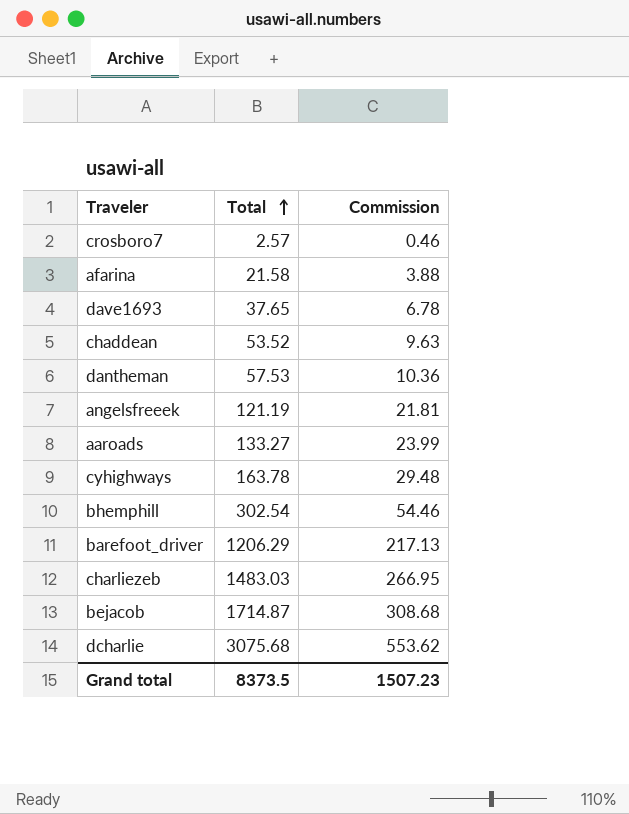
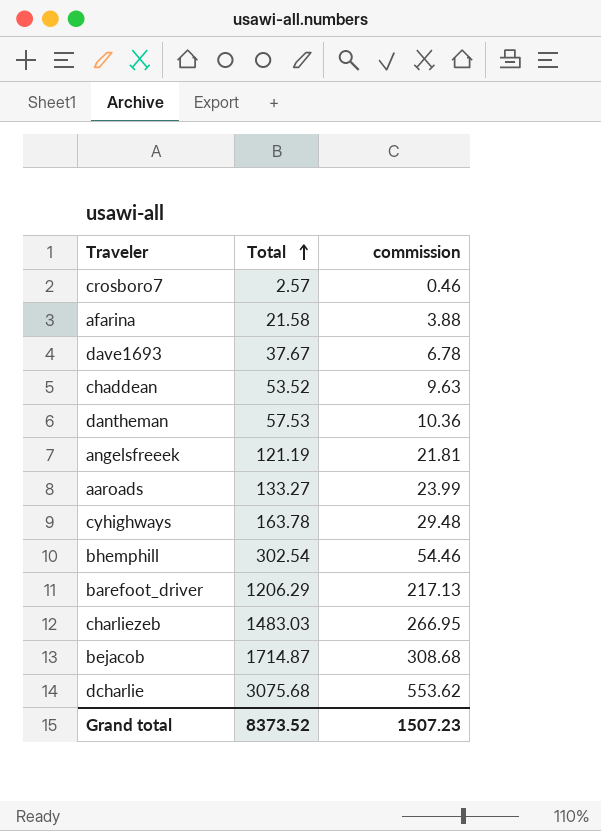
column name: Commission -> commission
dave1693 | Total: 37.65 -> 37.67
Grand total | Total: 8373.5 -> 8373.52

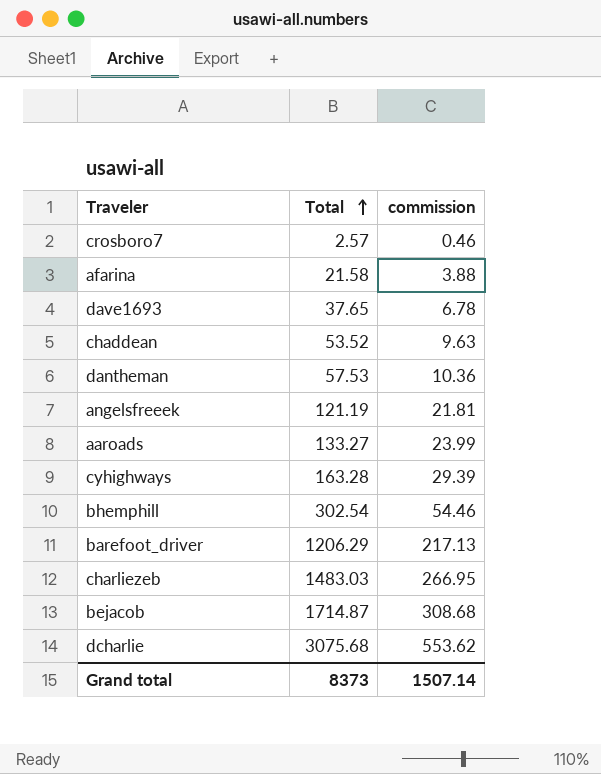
dave1693 | Total: 37.67 -> 37.65
cyhighways | Total: 163.78 -> 163.28
cyhighways | commission: 29.48 -> 29.39
Grand total | Total: 8373.52 -> 8373
Grand total | commission: 1507.23 -> 1507.14

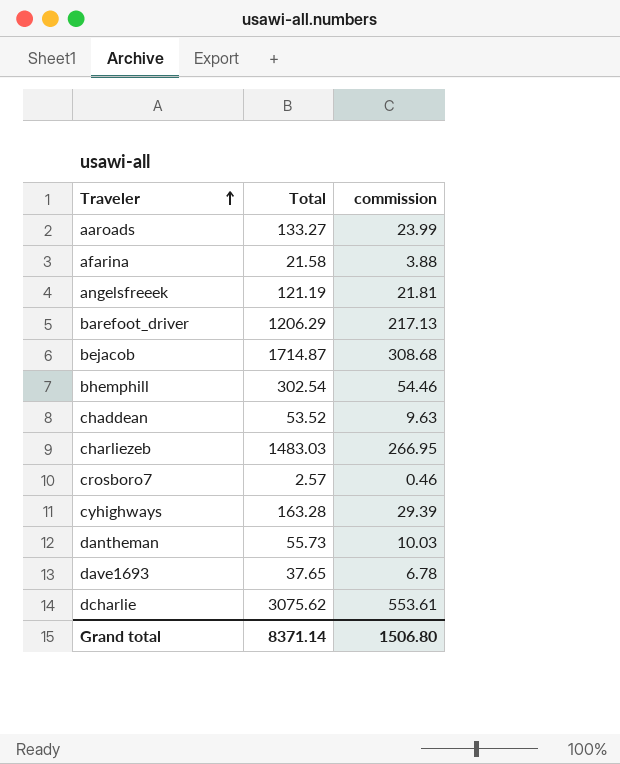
row order: Total ascending -> Traveler ascending
dantheman | Total: 57.53 -> 55.73
dantheman | commission: 10.36 -> 10.03
dcharlie | Total: 3075.68 -> 3075.62
dcharlie | commission: 553.62 -> 553.61
Grand total | Total: 8373 -> 8371.14
Grand total | commission: 1507.14 -> 1506.80

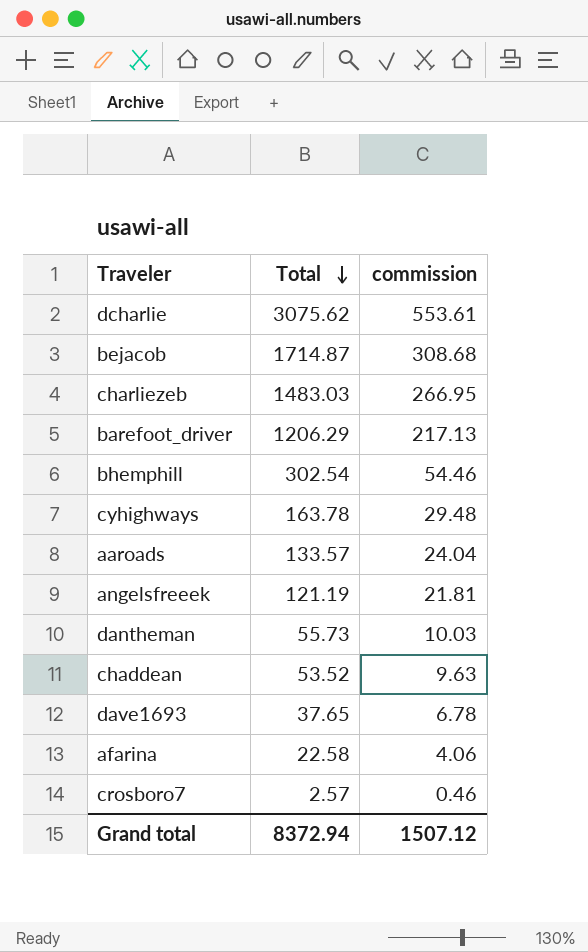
row order: Traveler ascending -> Total descending
cyhighways | Total: 163.28 -> 163.78
cyhighways | commission: 29.39 -> 29.48
aaroads | Total: 133.27 -> 133.57
aaroads | commission: 23.99 -> 24.04
afarina | Total: 21.58 -> 22.58
afarina | commission: 3.88 -> 4.06
Grand total | Total: 8371.14 -> 8372.94
Grand total | commission: 1506.80 -> 1507.12

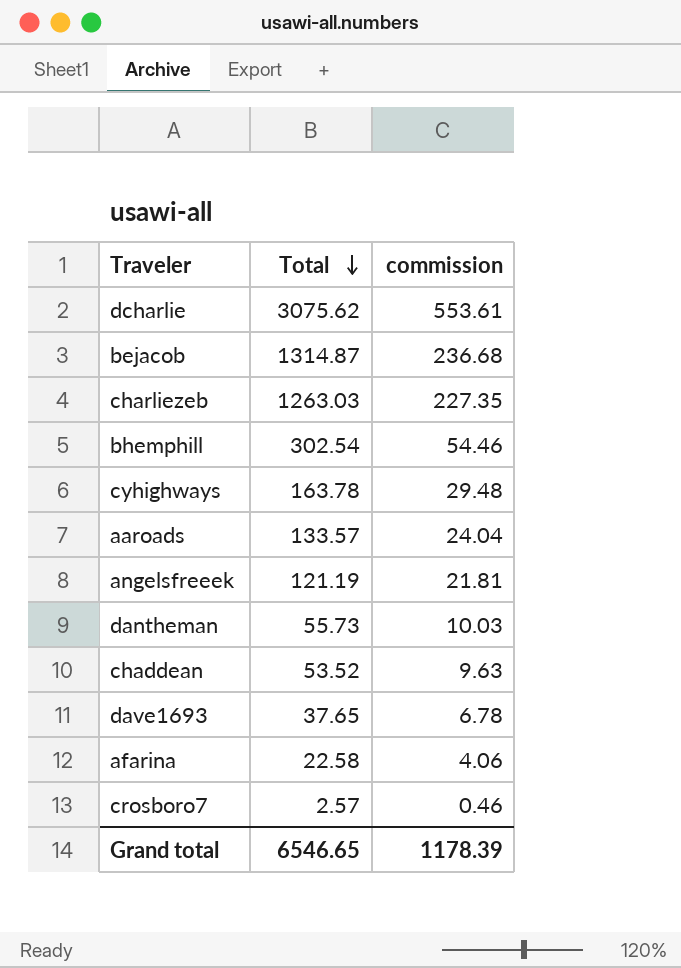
row barefoot_driver: 1206.29 | 217.13 -> none
bejacob | Total: 1714.87 -> 1314.87
bejacob | commission: 308.68 -> 236.68
charliezeb | Total: 1483.03 -> 1263.03
charliezeb | commission: 266.95 -> 227.35
Grand total | Total: 8372.94 -> 6546.65
Grand total | commission: 1507.12 -> 1178.39

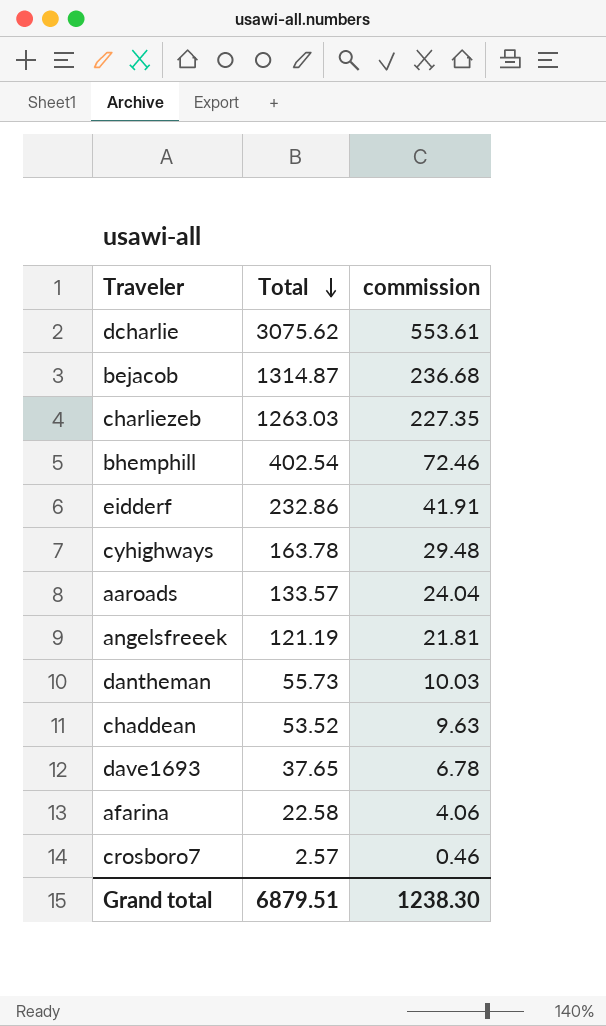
bhemphill | Total: 302.54 -> 402.54
bhemphill | commission: 54.46 -> 72.46
row eidderf: none -> 232.86 | 41.91
Grand total | Total: 6546.65 -> 6879.51
Grand total | commission: 1178.39 -> 1238.30

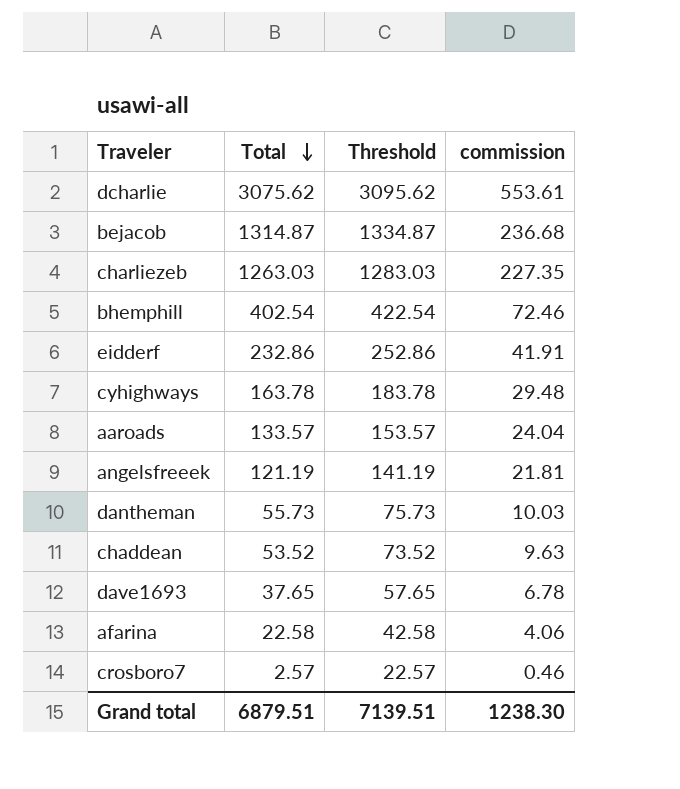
column Threshold | formula: none -> [Total] + 20

